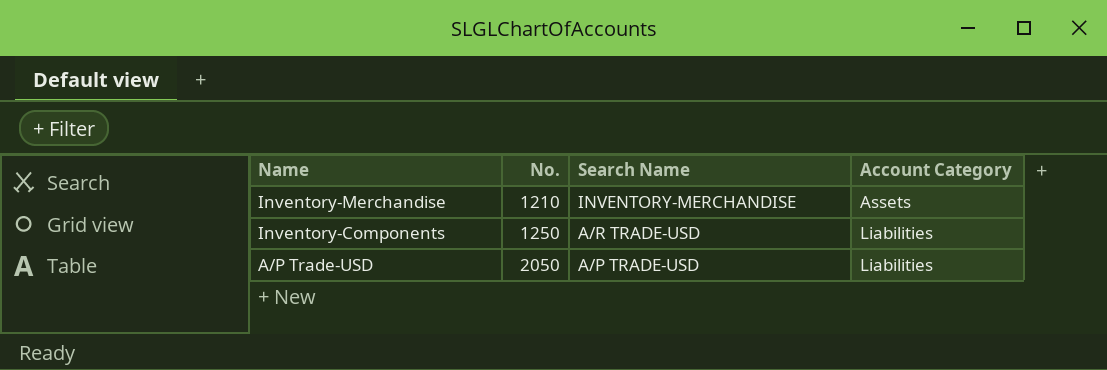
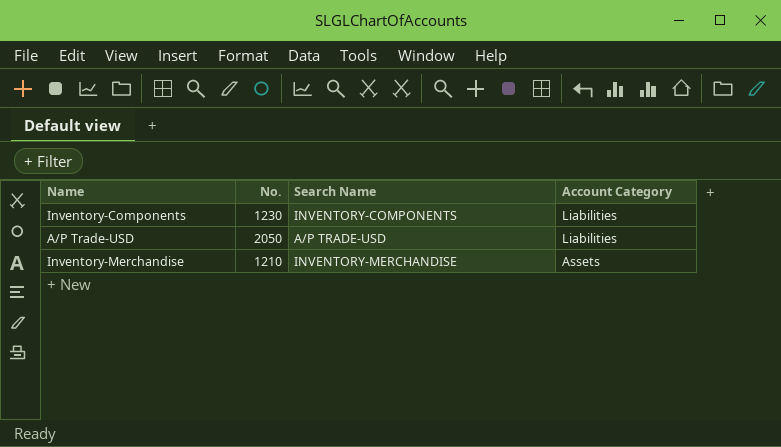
row order: Name descending -> Account Category descending
Inventory-Components | No.: 1250 -> 1230
Inventory-Components | Search Name: A/R TRADE-USD -> INVENTORY-COMPONENTS

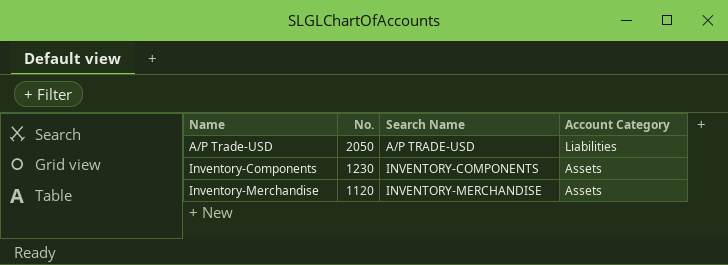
row order: Account Category descending -> Name ascending
Inventory-Components | Account Category: Liabilities -> Assets
Inventory-Merchandise | No.: 1210 -> 1120

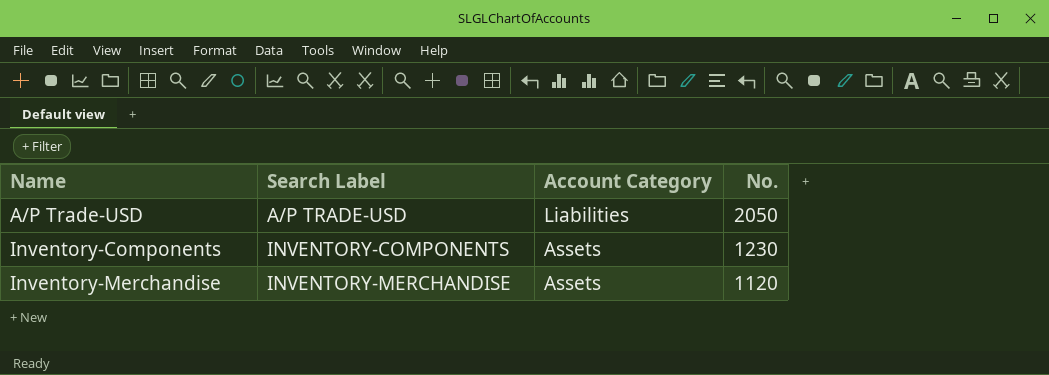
column name: Search Name -> Search Label
column No. | position: 2 -> 4

